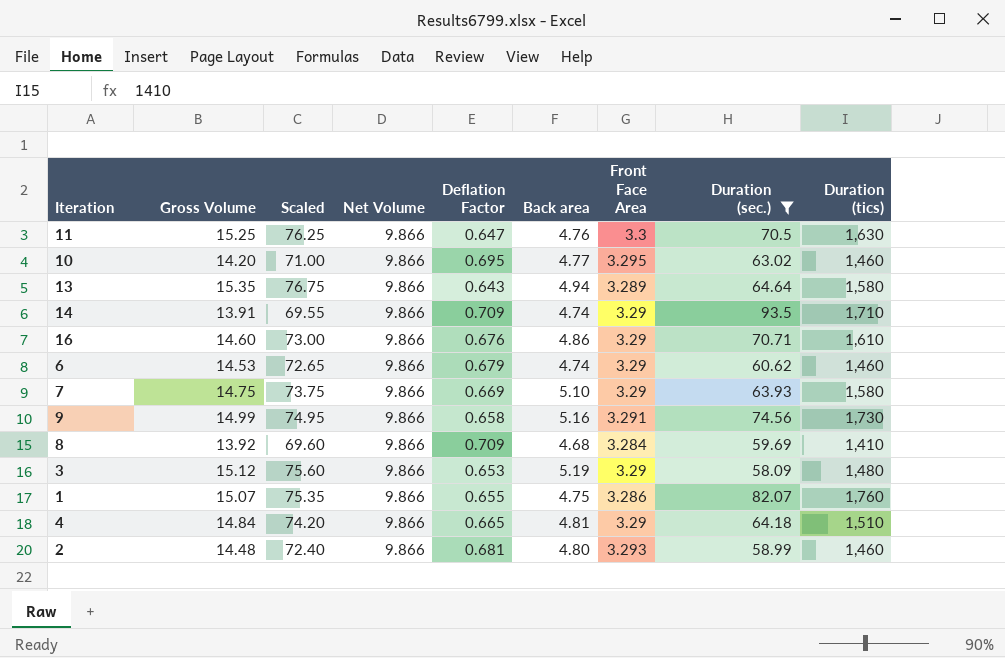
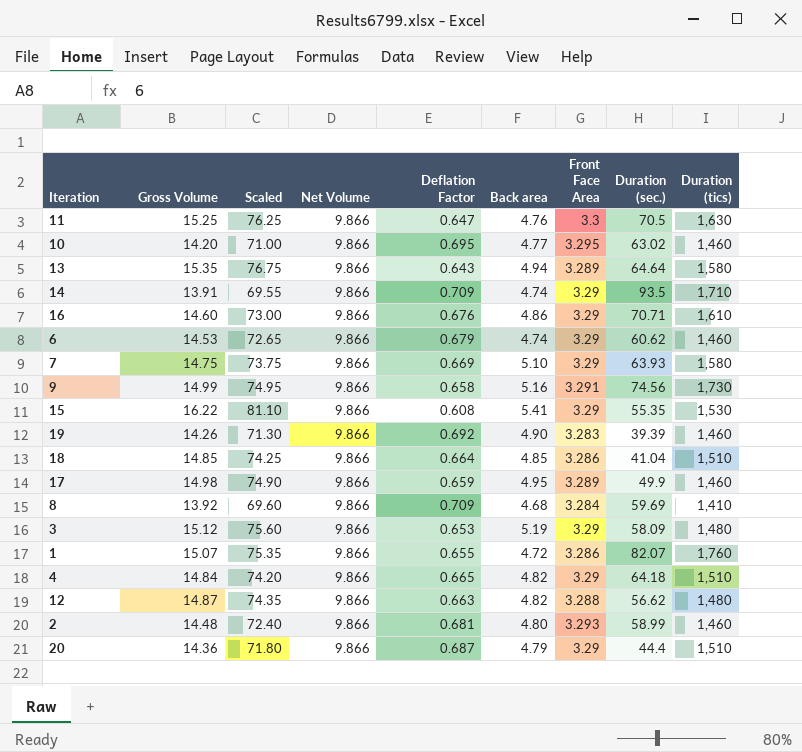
filter: Duration (sec.) >= 58.09 -> none
1 | Back area: 4.75 -> 4.72
4 | Back area: 4.81 -> 4.82

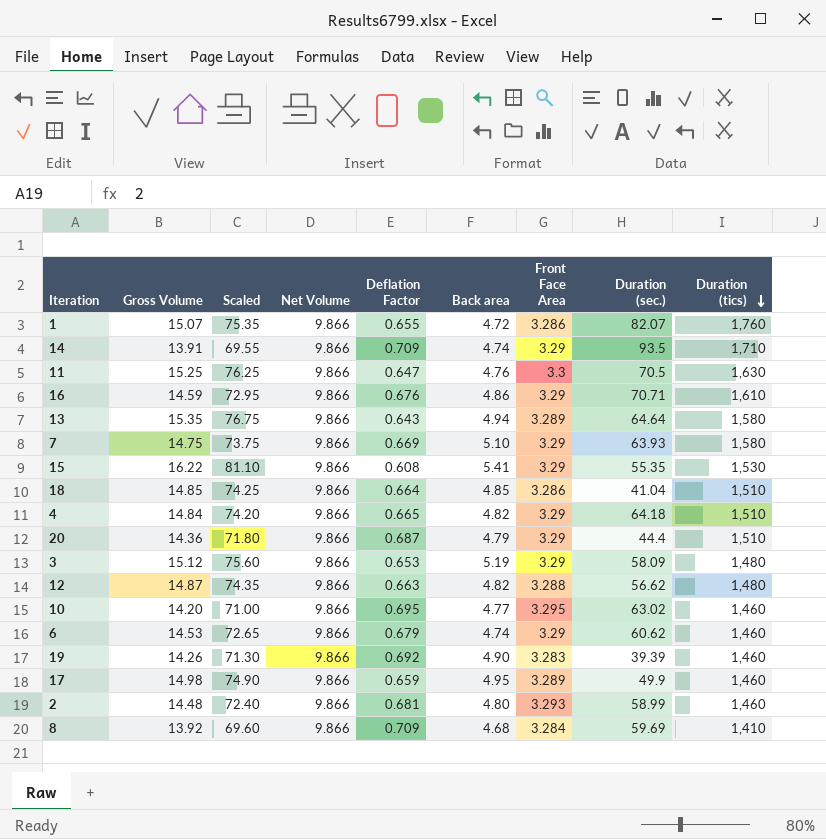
row order: none -> Duration (tics) descending
row 9: 14.99 | 74.95 | 9.866 | 0.658 | 5.16 | 3.291 | 74.56 | 1,730 -> none
16 | Gross Volume: 14.60 -> 14.59
16 | Scaled: 73.00 -> 72.95

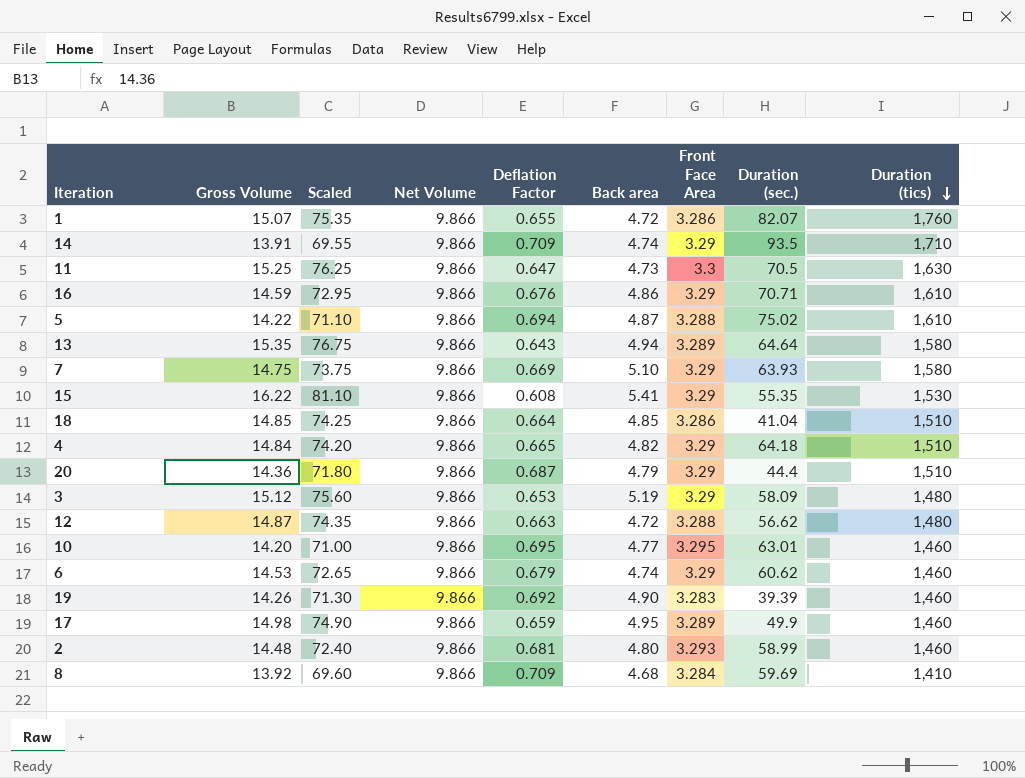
11 | Back area: 4.76 -> 4.73
row 5: none -> 14.22 | 71.10 | 9.866 | 0.694 | 4.87 | 3.288 | 75.02 | 1,610
12 | Back area: 4.82 -> 4.72
10 | Duration (sec.): 63.02 -> 63.01

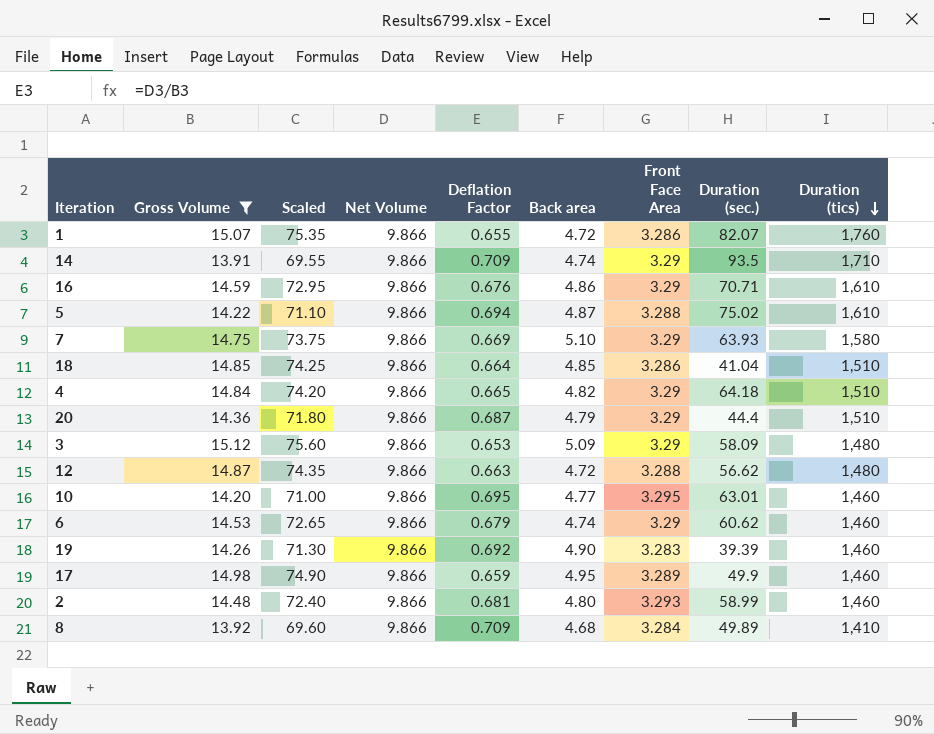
filter: none -> Gross Volume <= 15.12
3 | Back area: 5.19 -> 5.09
8 | Duration (sec.): 59.69 -> 49.89

